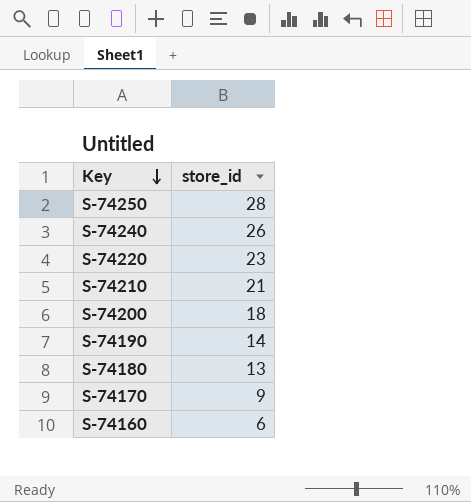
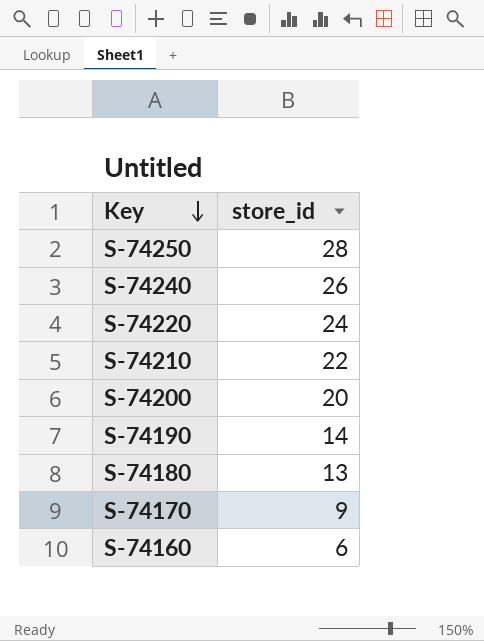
S-74220 | store_id: 23 -> 24
S-74210 | store_id: 21 -> 22
S-74200 | store_id: 18 -> 20

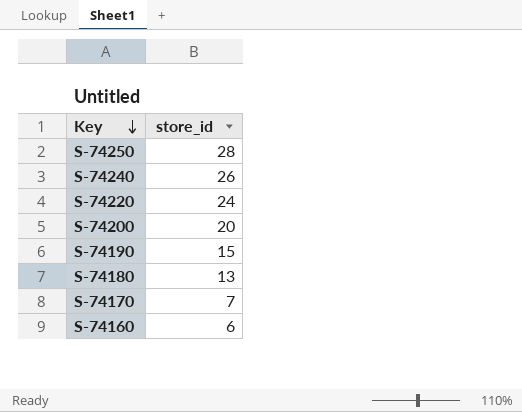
row S-74210: 22 -> none
S-74190 | store_id: 14 -> 15
S-74170 | store_id: 9 -> 7

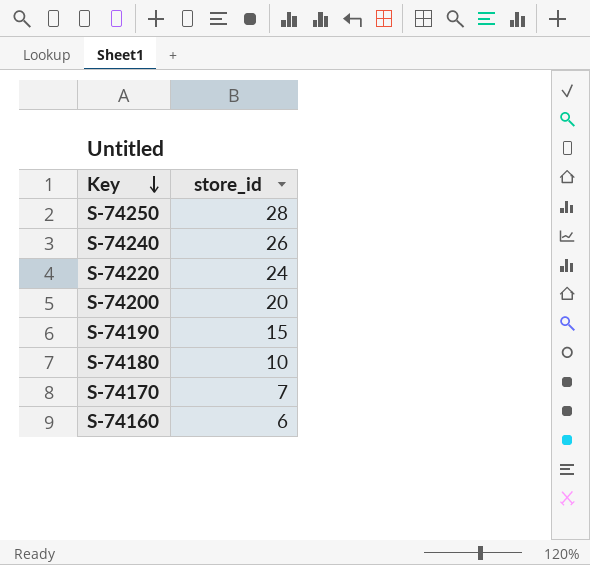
S-74180 | store_id: 13 -> 10

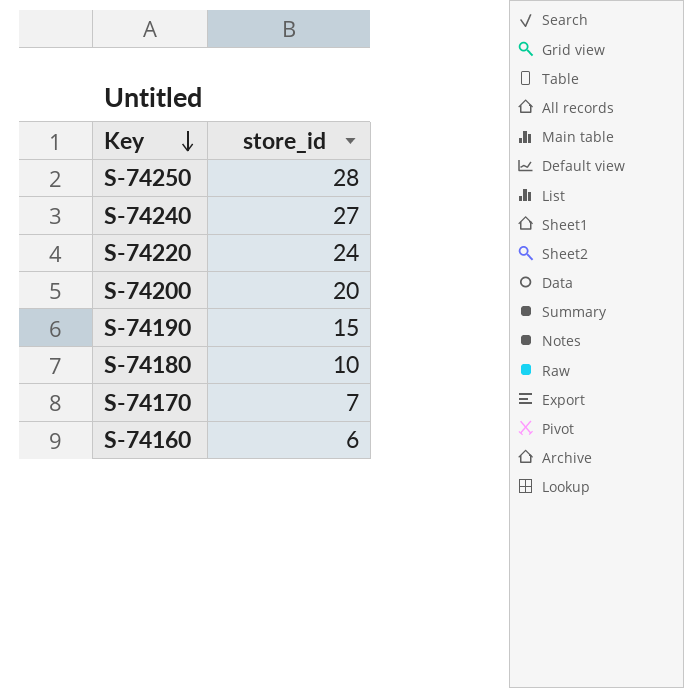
S-74240 | store_id: 26 -> 27

